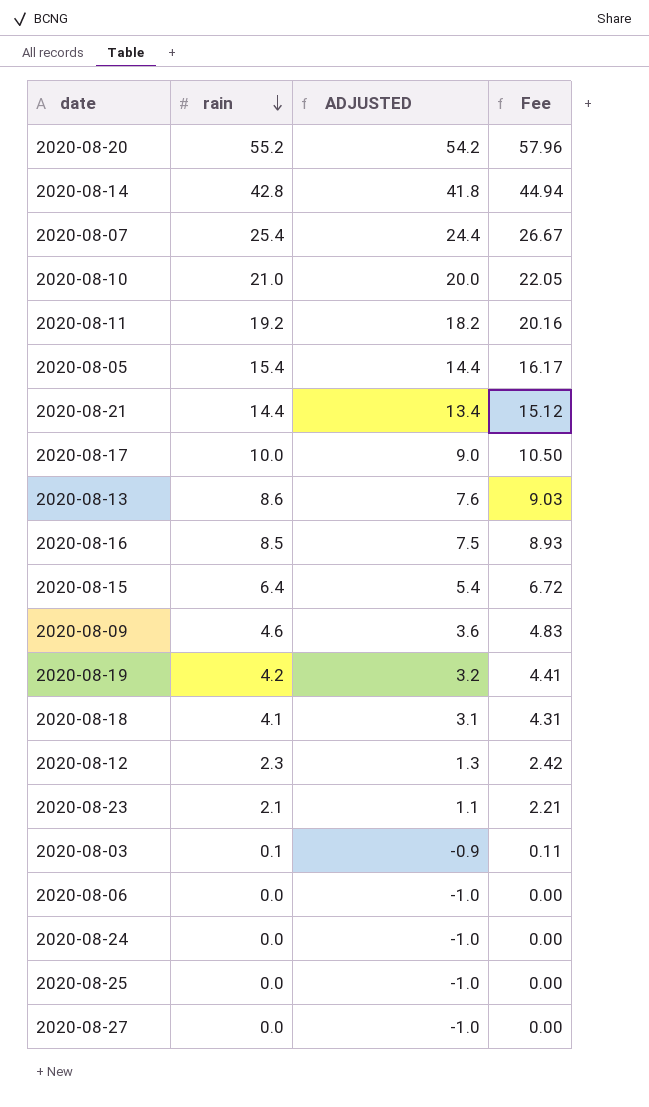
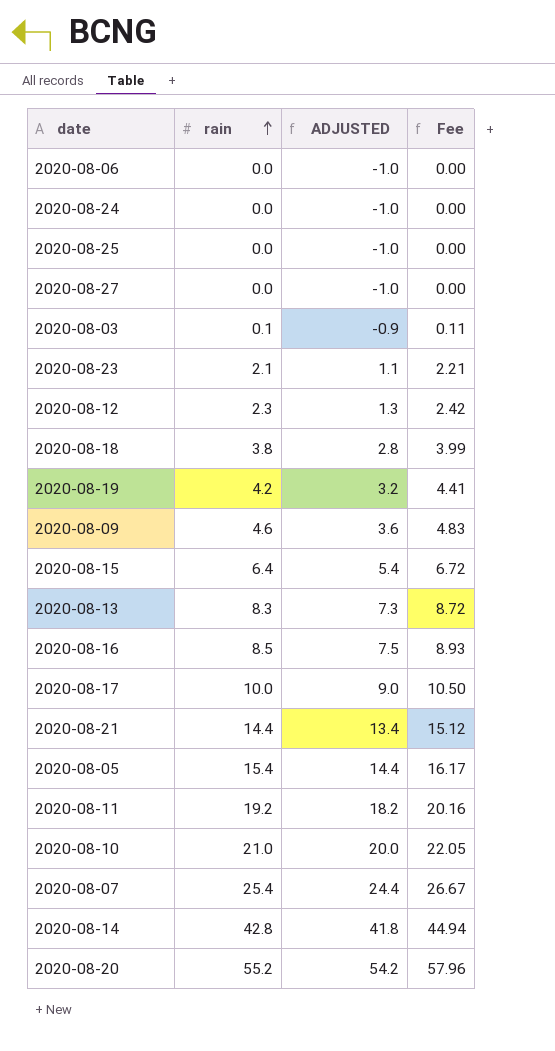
row order: rain descending -> rain ascending
2020-08-18 | rain: 4.1 -> 3.8
2020-08-18 | ADJUSTED: 3.1 -> 2.8
2020-08-18 | Fee: 4.31 -> 3.99
2020-08-13 | rain: 8.6 -> 8.3
2020-08-13 | ADJUSTED: 7.6 -> 7.3
2020-08-13 | Fee: 9.03 -> 8.72

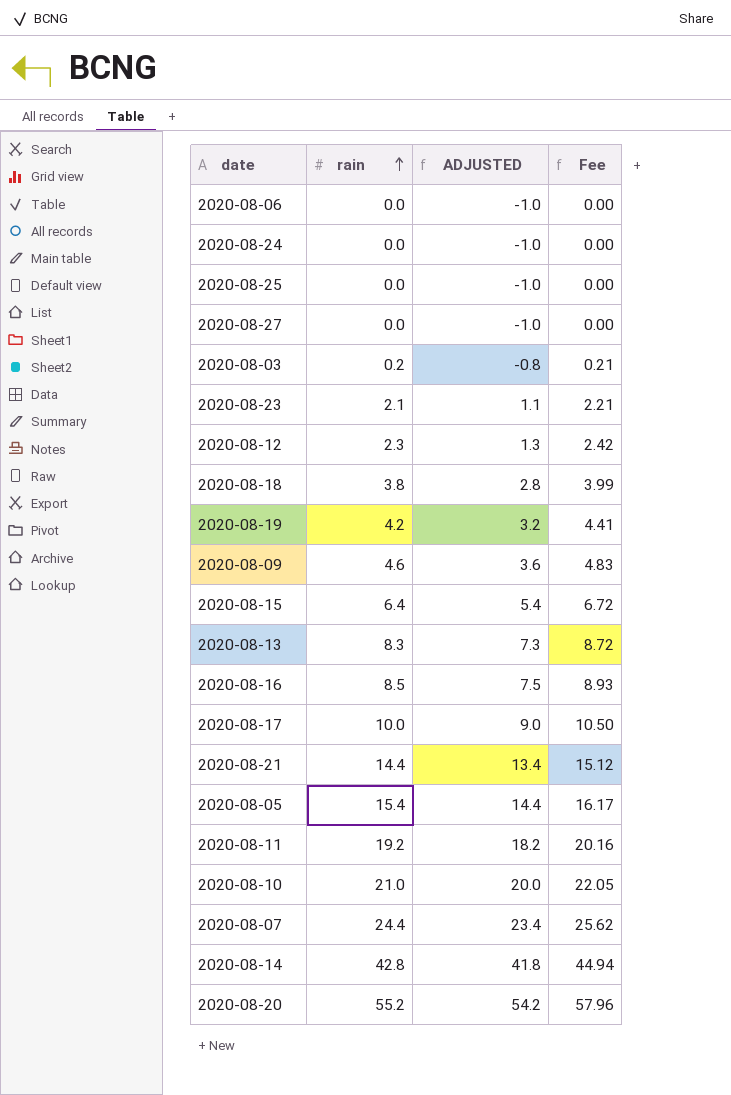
2020-08-03 | rain: 0.1 -> 0.2
2020-08-03 | ADJUSTED: -0.9 -> -0.8
2020-08-03 | Fee: 0.11 -> 0.21
2020-08-07 | rain: 25.4 -> 24.4
2020-08-07 | ADJUSTED: 24.4 -> 23.4
2020-08-07 | Fee: 26.67 -> 25.62

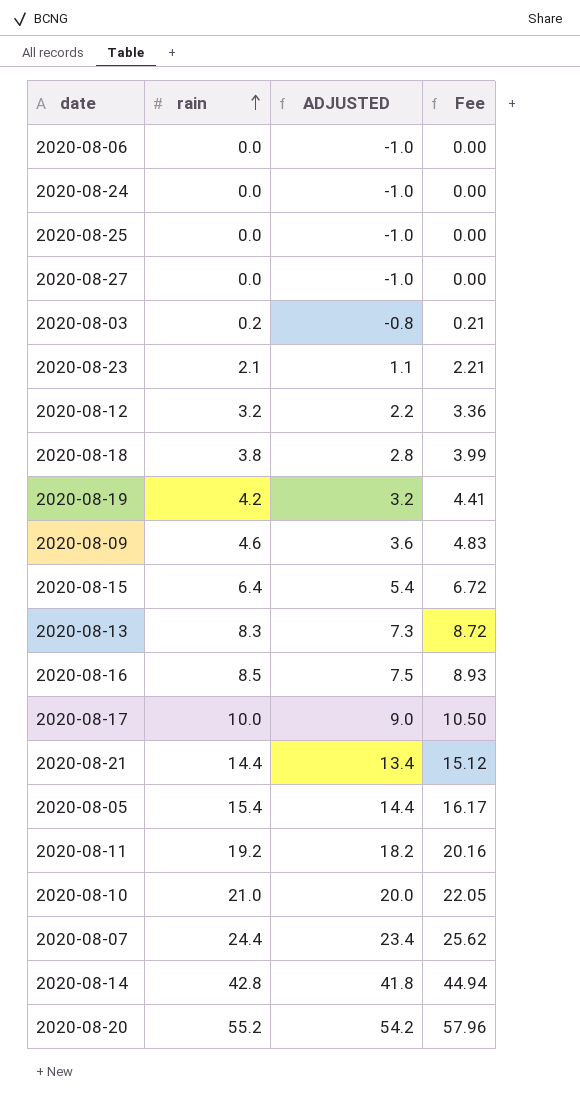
2020-08-12 | rain: 2.3 -> 3.2
2020-08-12 | ADJUSTED: 1.3 -> 2.2
2020-08-12 | Fee: 2.42 -> 3.36

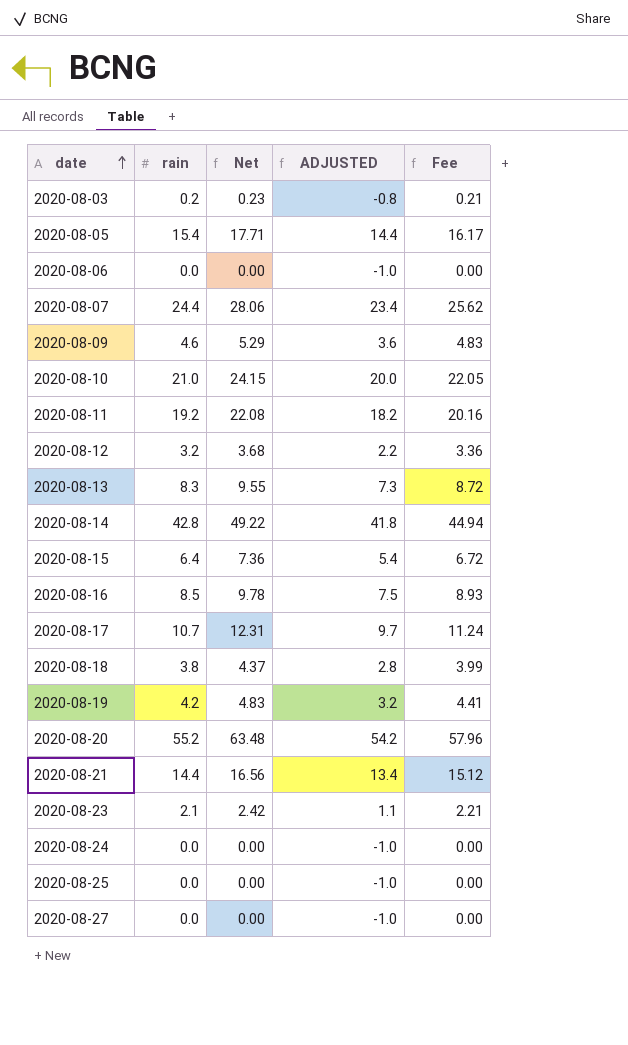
row order: rain ascending -> date ascending
column Net | formula: none -> [rain] * 1.15
2020-08-17 | rain: 10.0 -> 10.7
2020-08-17 | ADJUSTED: 9.0 -> 9.7
2020-08-17 | Fee: 10.50 -> 11.24

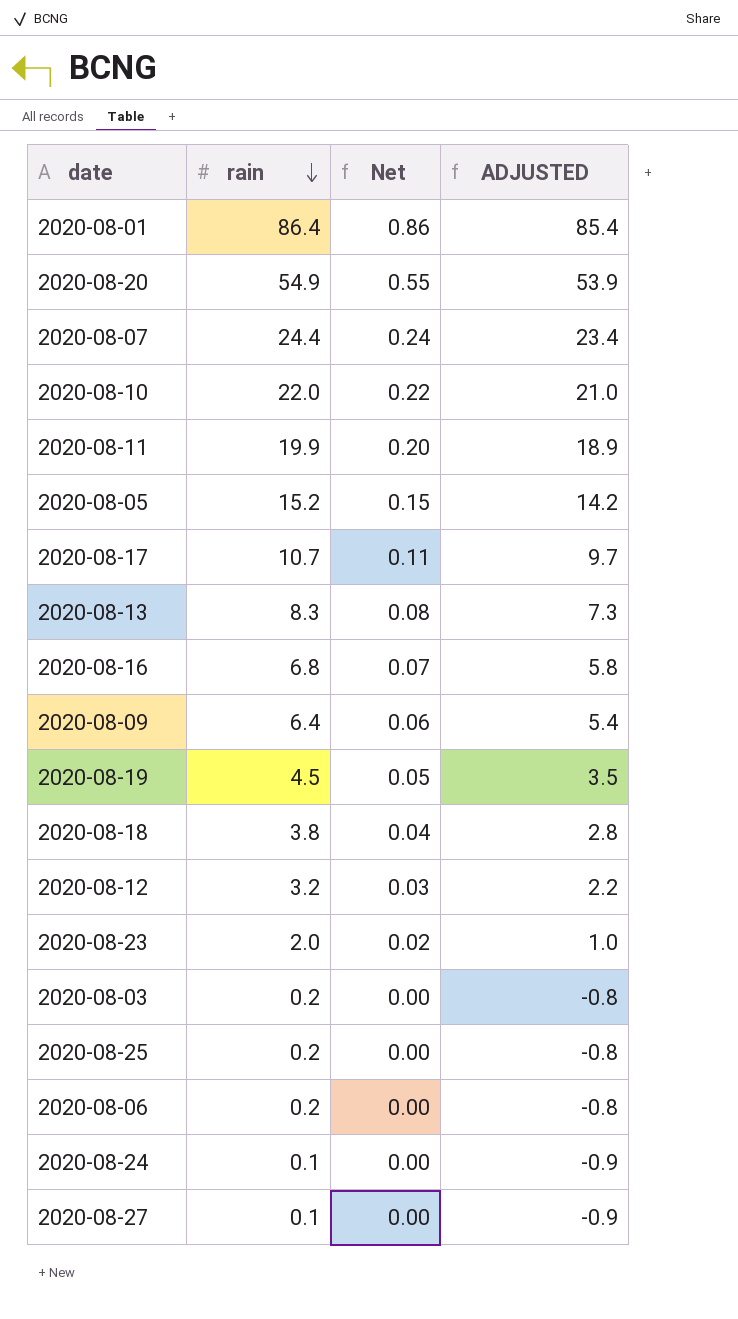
row order: date ascending -> rain descending
column Fee | formula: [rain] * 1.05 -> none
column Net | formula: [rain] * 1.15 -> [rain] * 0.01
row 2020-08-14: 42.8 | 49.22 | 41.8 | 44.94 -> none
row 2020-08-15: 6.4 | 7.36 | 5.4 | 6.72 -> none
row 2020-08-21: 14.4 | 16.56 | 13.4 | 15.12 -> none
row 2020-08-01: none -> 86.4 | 0.86 | 85.4
2020-08-20 | rain: 55.2 -> 54.9
2020-08-20 | ADJUSTED: 54.2 -> 53.9
2020-08-10 | rain: 21.0 -> 22.0
2020-08-10 | ADJUSTED: 20.0 -> 21.0
2020-08-11 | rain: 19.2 -> 19.9
2020-08-11 | ADJUSTED: 18.2 -> 18.9
2020-08-05 | rain: 15.4 -> 15.2
2020-08-05 | ADJUSTED: 14.4 -> 14.2
2020-08-16 | rain: 8.5 -> 6.8
2020-08-16 | ADJUSTED: 7.5 -> 5.8
2020-08-09 | rain: 4.6 -> 6.4
2020-08-09 | ADJUSTED: 3.6 -> 5.4
2020-08-19 | rain: 4.2 -> 4.5
2020-08-19 | ADJUSTED: 3.2 -> 3.5
2020-08-23 | rain: 2.1 -> 2.0
2020-08-23 | ADJUSTED: 1.1 -> 1.0
2020-08-25 | rain: 0.0 -> 0.2
2020-08-25 | ADJUSTED: -1.0 -> -0.8
2020-08-06 | rain: 0.0 -> 0.2
2020-08-06 | ADJUSTED: -1.0 -> -0.8
2020-08-24 | rain: 0.0 -> 0.1
2020-08-24 | ADJUSTED: -1.0 -> -0.9
2020-08-27 | rain: 0.0 -> 0.1
2020-08-27 | ADJUSTED: -1.0 -> -0.9

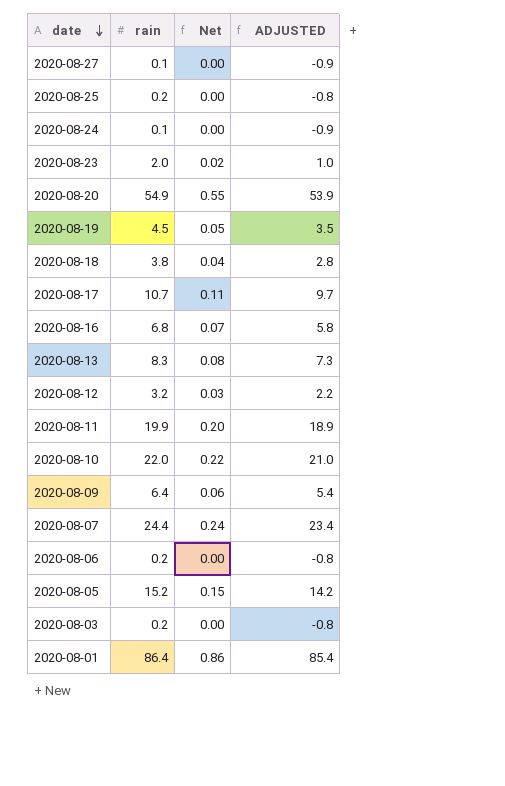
row order: rain descending -> date descending

